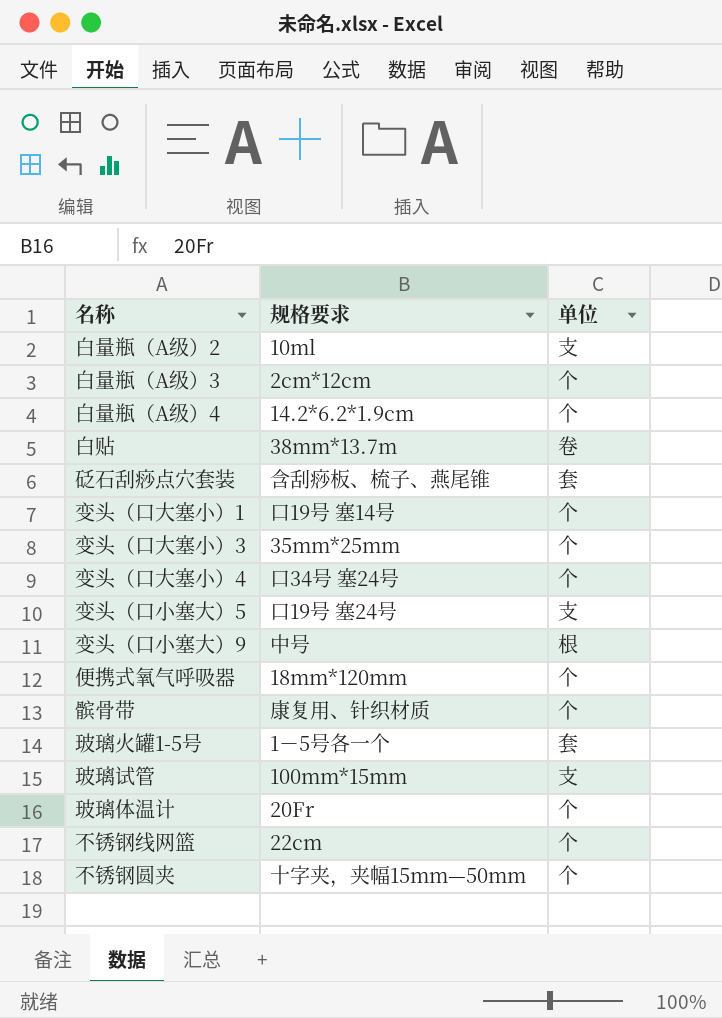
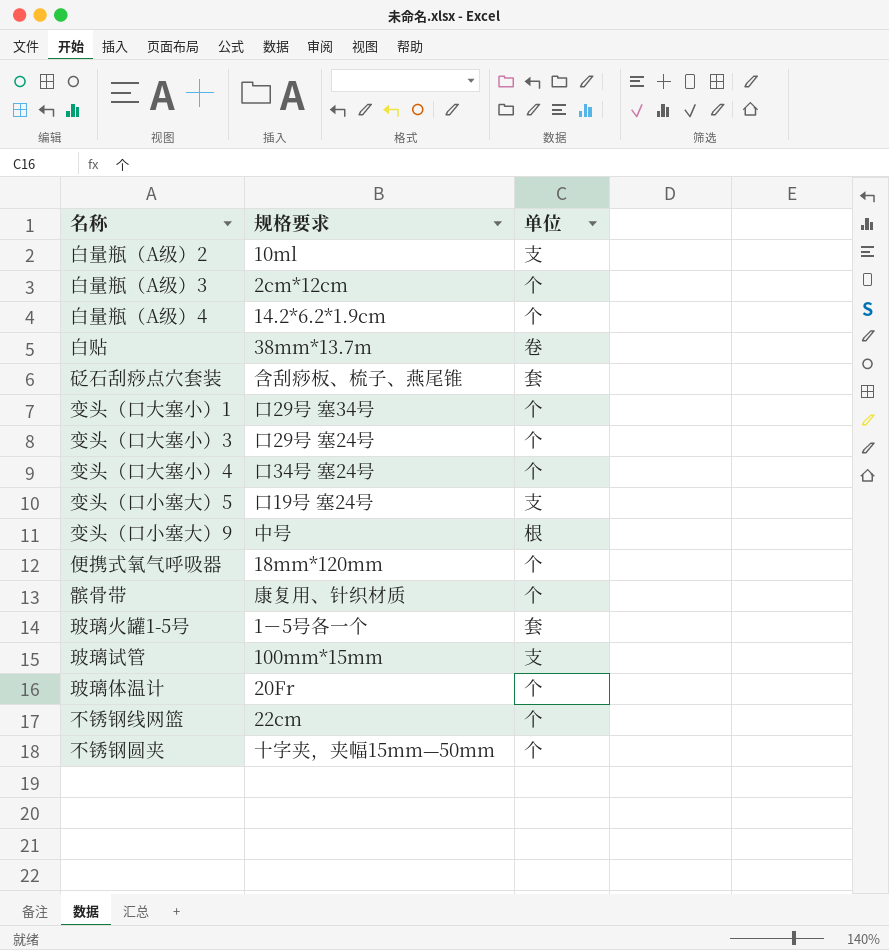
变头（口大塞小）1 | 规格要求: 口19号 塞14号 -> 口29号 塞34号
变头（口大塞小）3 | 规格要求: 35mm*25mm -> 口29号 塞24号

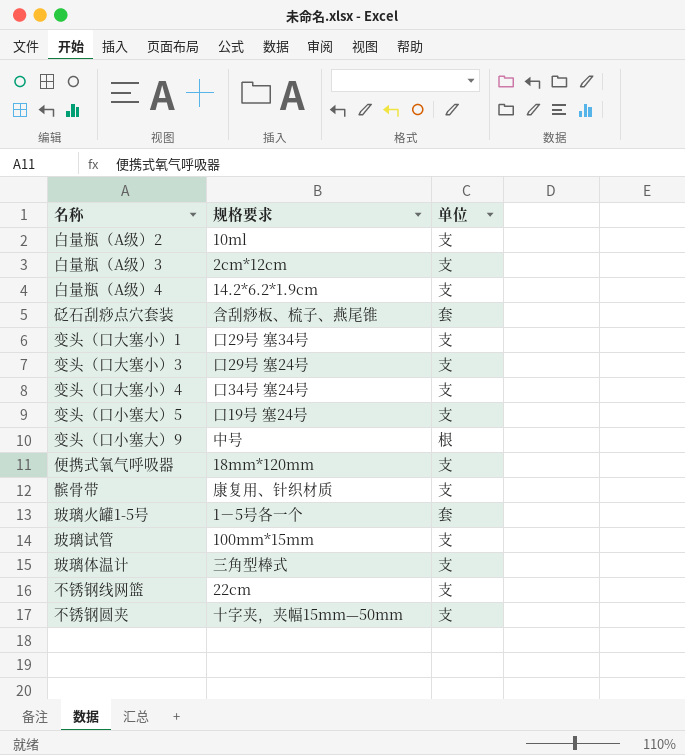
row 白贴: 38mm*13.7m | 卷 -> none
白量瓶（A级）3 | 单位: 个 -> 支
白量瓶（A级）4 | 单位: 个 -> 支
变头（口大塞小）1 | 单位: 个 -> 支
变头（口大塞小）3 | 单位: 个 -> 支
变头（口大塞小）4 | 单位: 个 -> 支
便携式氧气呼吸器 | 单位: 个 -> 支
髌骨带 | 单位: 个 -> 支
玻璃体温计 | 规格要求: 20Fr -> 三角型棒式
玻璃体温计 | 单位: 个 -> 支
不锈钢线网篮 | 单位: 个 -> 支
不锈钢圆夹 | 单位: 个 -> 支

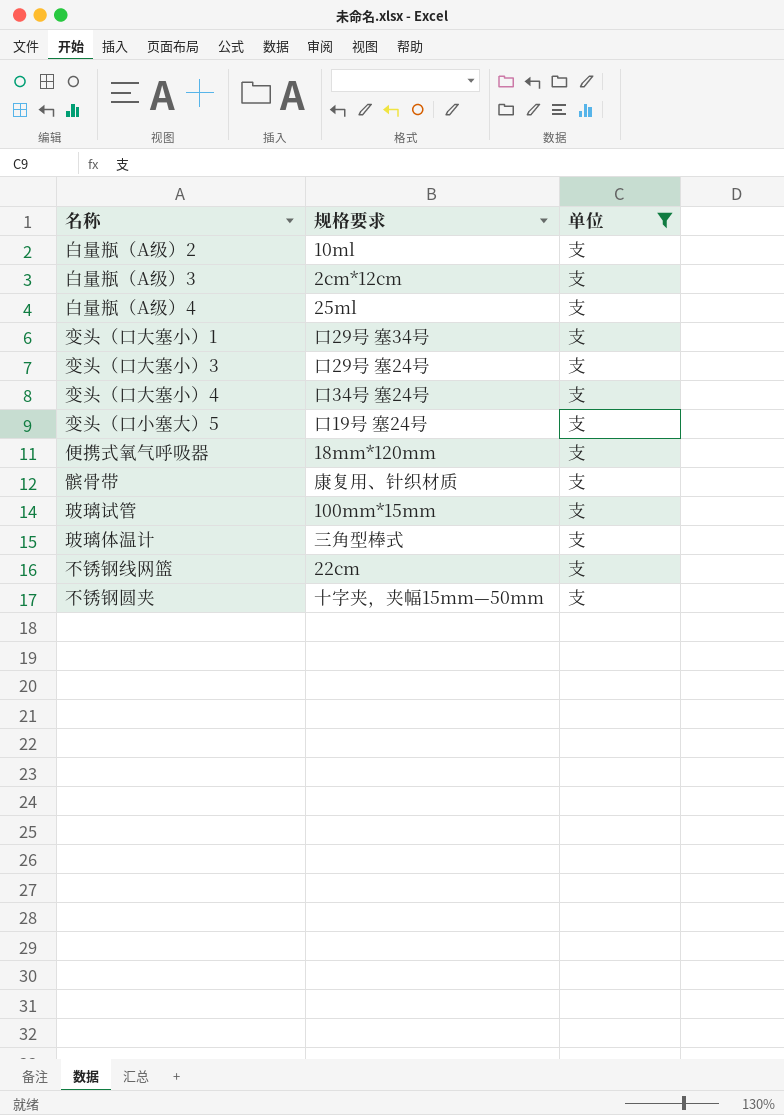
filter: none -> 单位 = 支
白量瓶（A级）4 | 规格要求: 14.2*6.2*1.9cm -> 25ml

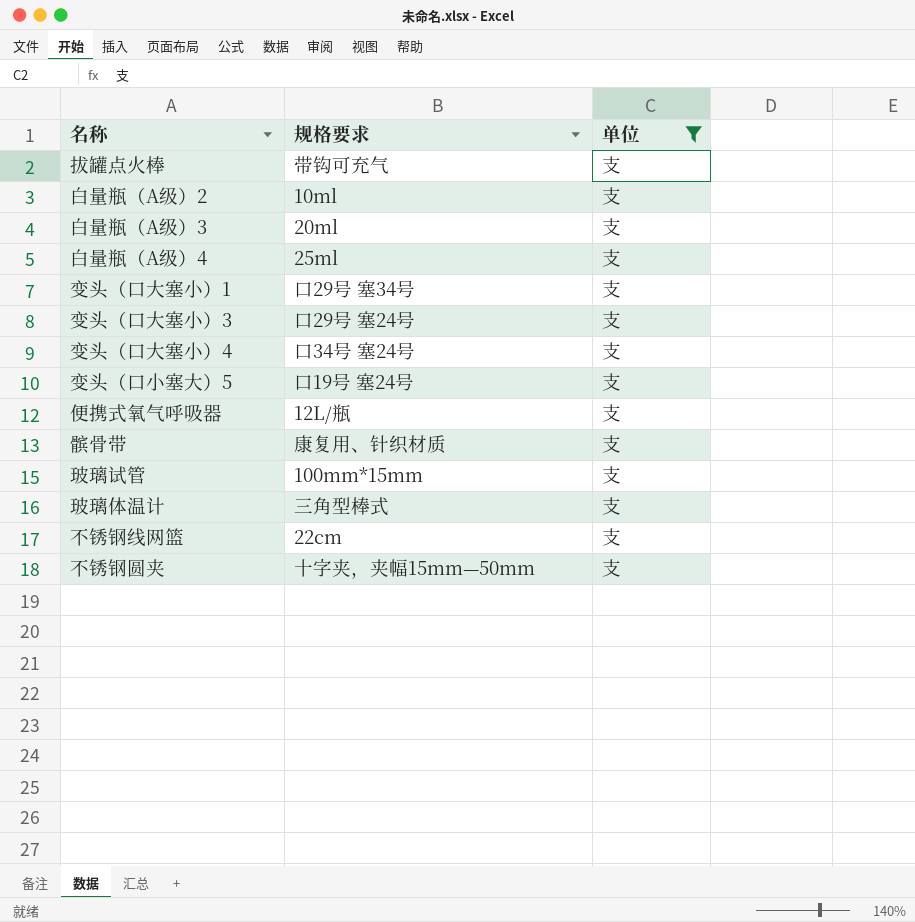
row 拔罐点火棒: none -> 带钩可充气 | 支
白量瓶（A级）3 | 规格要求: 2cm*12cm -> 20ml
便携式氧气呼吸器 | 规格要求: 18mm*120mm -> 12L/瓶

